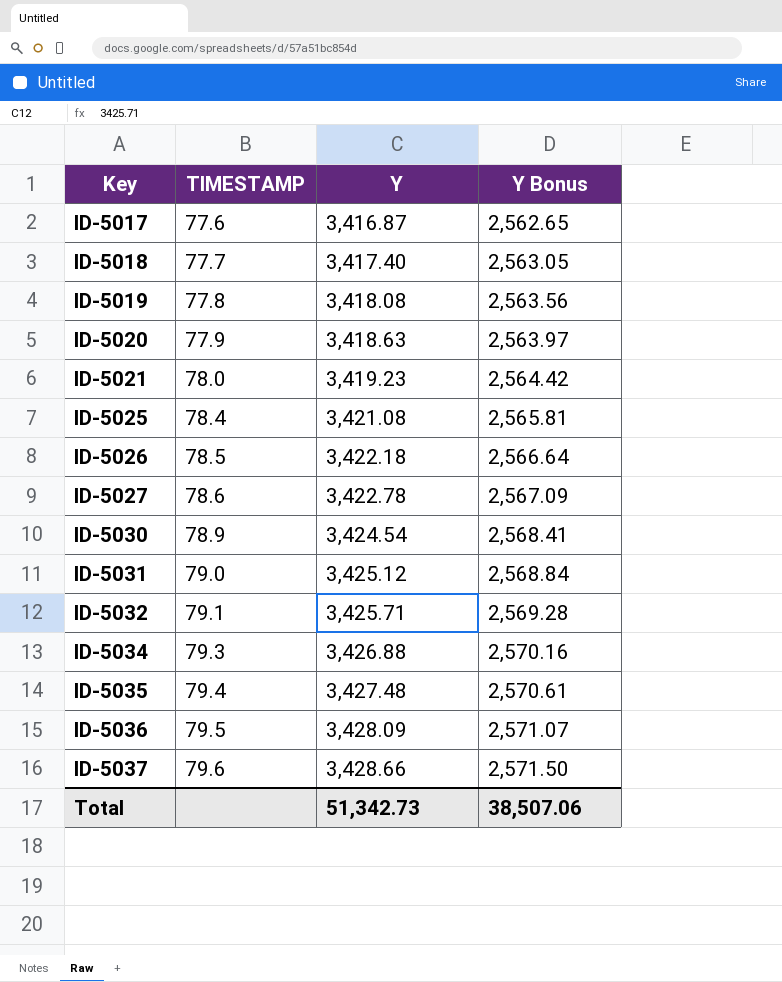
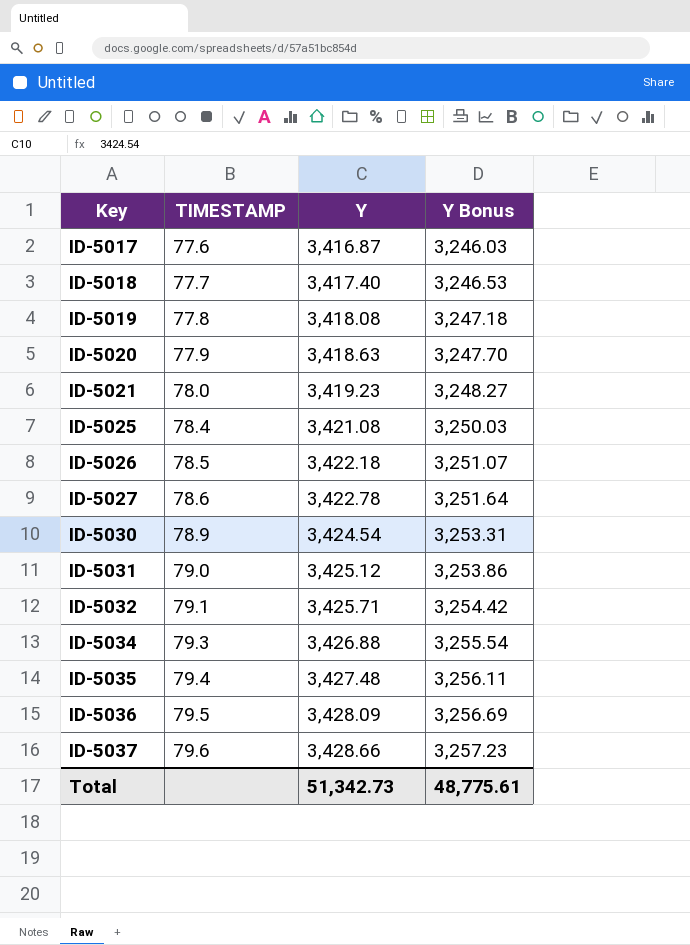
column Y Bonus | formula: [Y] * 0.75 -> [Y] * 0.95
Total | Y Bonus: 38,507.06 -> 48,775.61

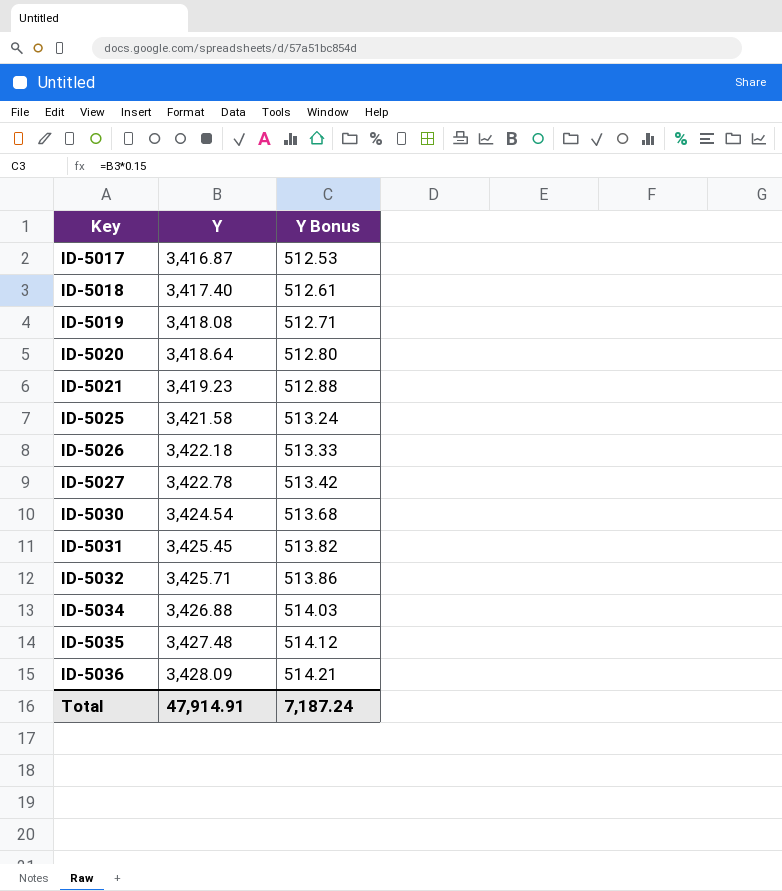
column TIMESTAMP | position: 2 -> none
column Y Bonus | formula: [Y] * 0.95 -> [Y] * 0.15
row ID-5037: 79.6 | 3,428.66 | 3,257.23 -> none
ID-5020 | Y: 3,418.63 -> 3,418.64
ID-5025 | Y: 3,421.08 -> 3,421.58
ID-5031 | Y: 3,425.12 -> 3,425.45
Total | Y: 51,342.73 -> 47,914.91
Total | Y Bonus: 48,775.61 -> 7,187.24

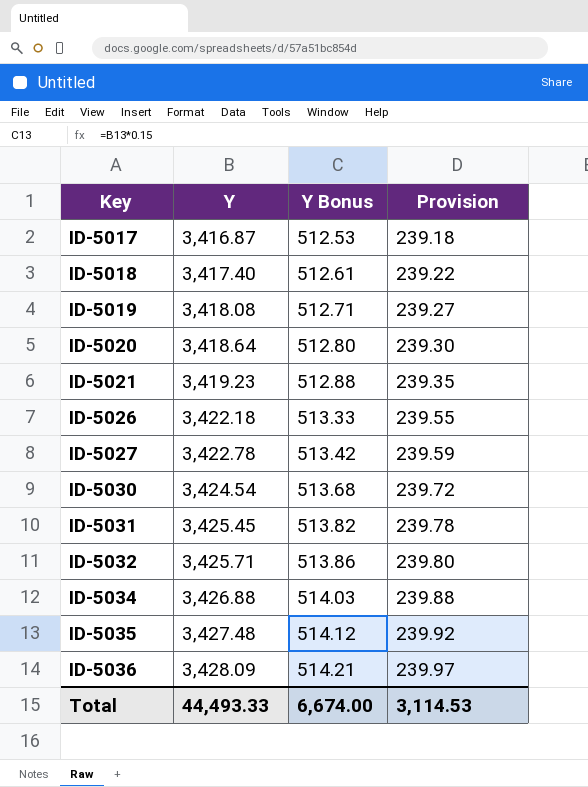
column Provision | formula: none -> [Y] * 0.07
row ID-5025: 3,421.58 | 513.24 -> none
Total | Y: 47,914.91 -> 44,493.33
Total | Y Bonus: 7,187.24 -> 6,674.00

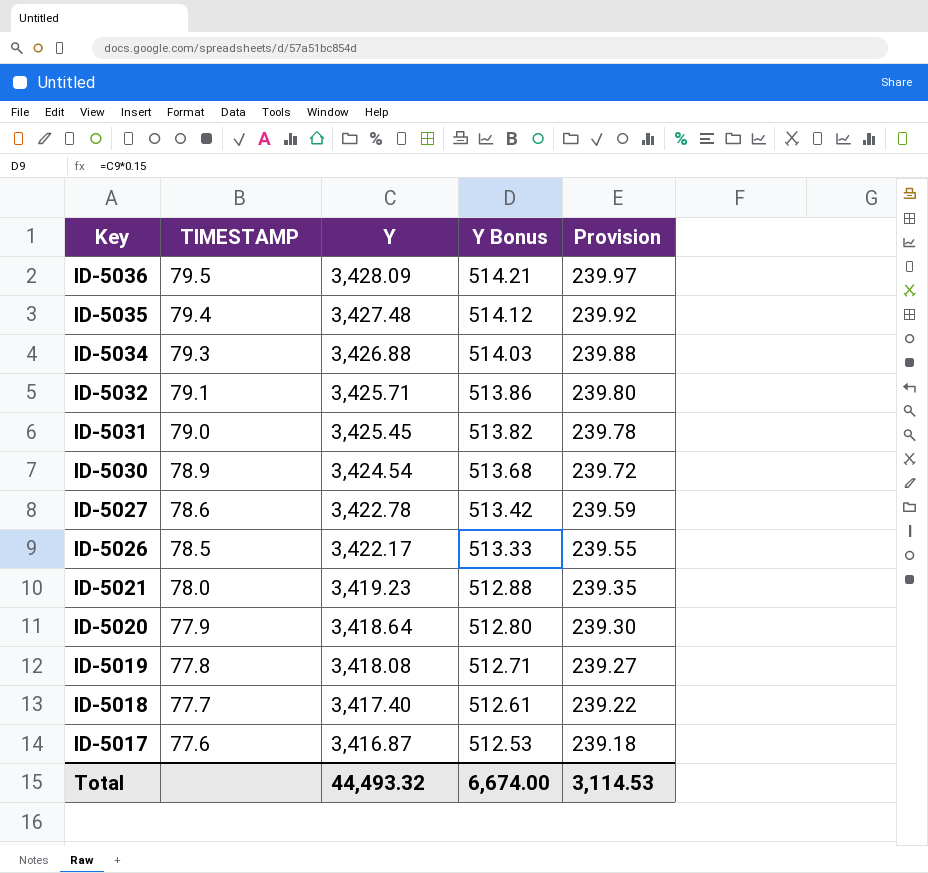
row order: Key ascending -> Key descending
column TIMESTAMP | position: none -> 2
ID-5026 | Y: 3,422.18 -> 3,422.17
Total | Y: 44,493.33 -> 44,493.32

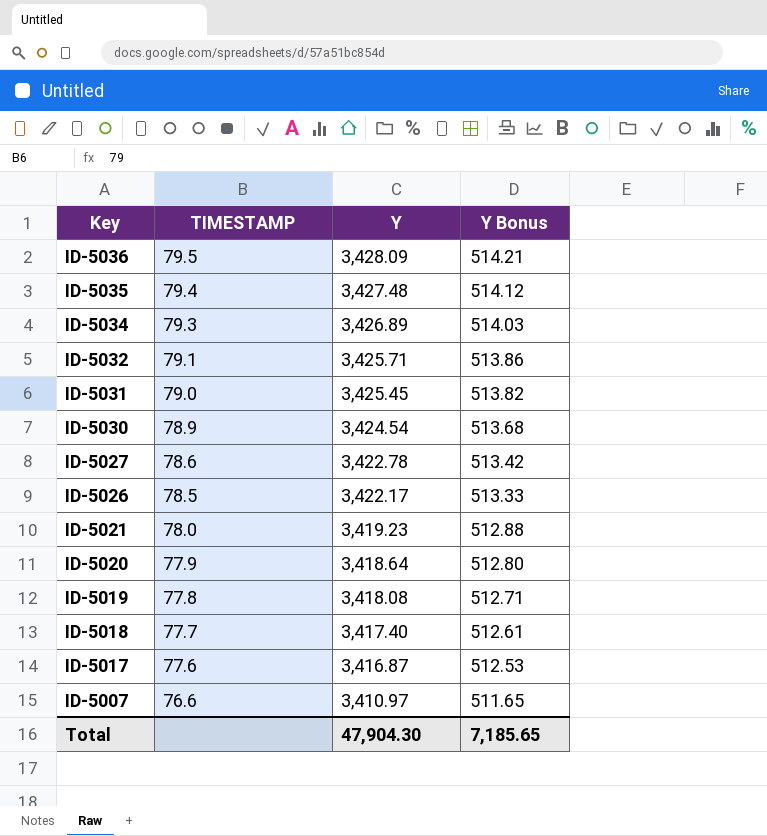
column Provision | formula: [Y] * 0.07 -> none
ID-5034 | Y: 3,426.88 -> 3,426.89
row ID-5007: none -> 76.6 | 3,410.97 | 511.65
Total | Y: 44,493.32 -> 47,904.30
Total | Y Bonus: 6,674.00 -> 7,185.65

